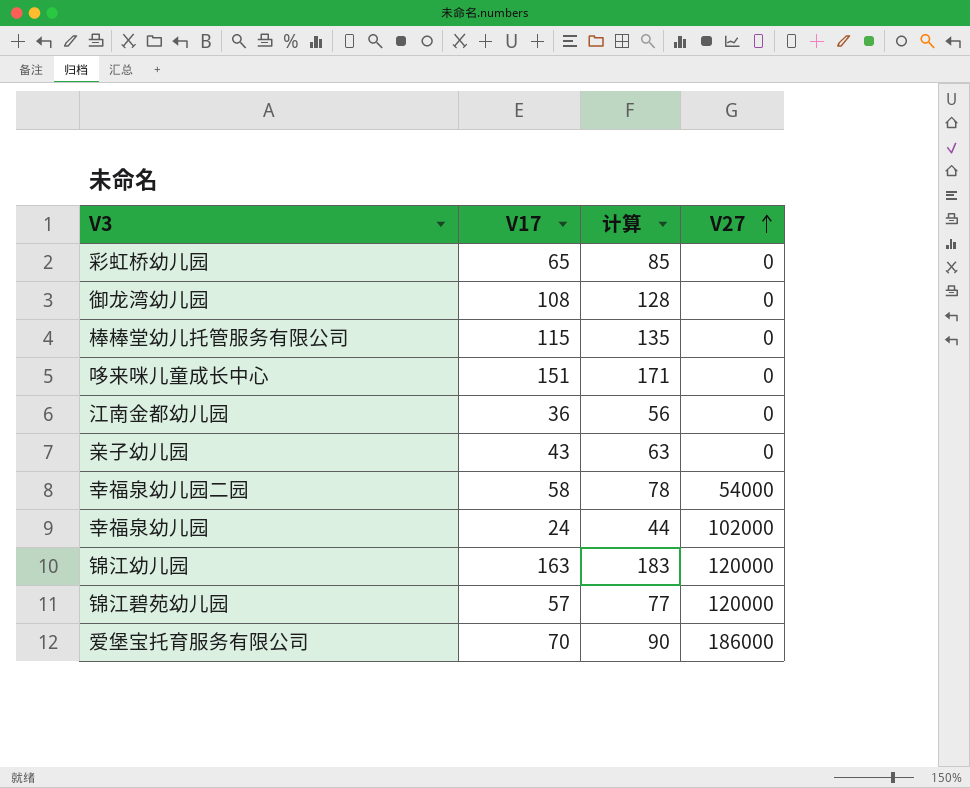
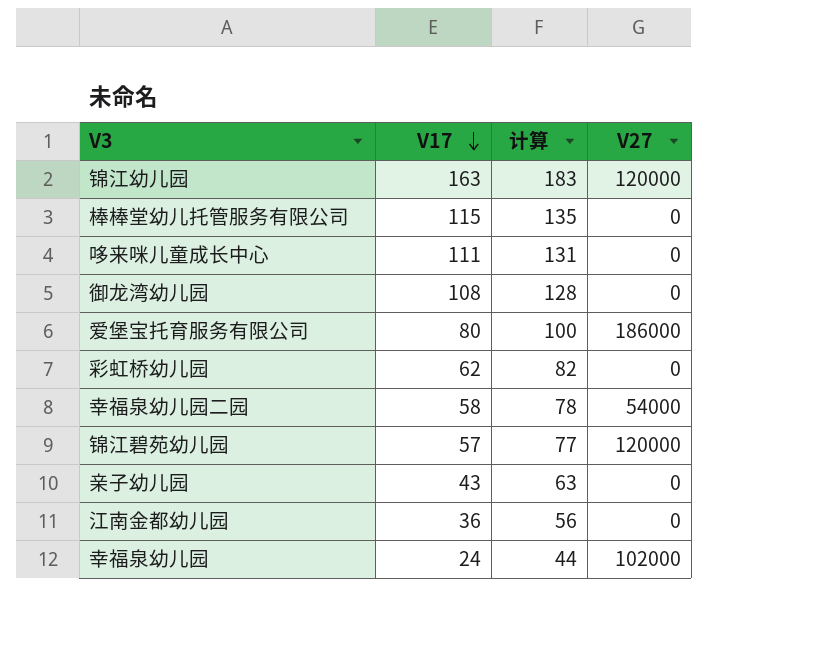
row order: V27 ascending -> V17 descending
哆来咪儿童成长中心 | V17: 151 -> 111
哆来咪儿童成长中心 | 计算: 171 -> 131
爱堡宝托育服务有限公司 | V17: 70 -> 80
爱堡宝托育服务有限公司 | 计算: 90 -> 100
彩虹桥幼儿园 | V17: 65 -> 62
彩虹桥幼儿园 | 计算: 85 -> 82

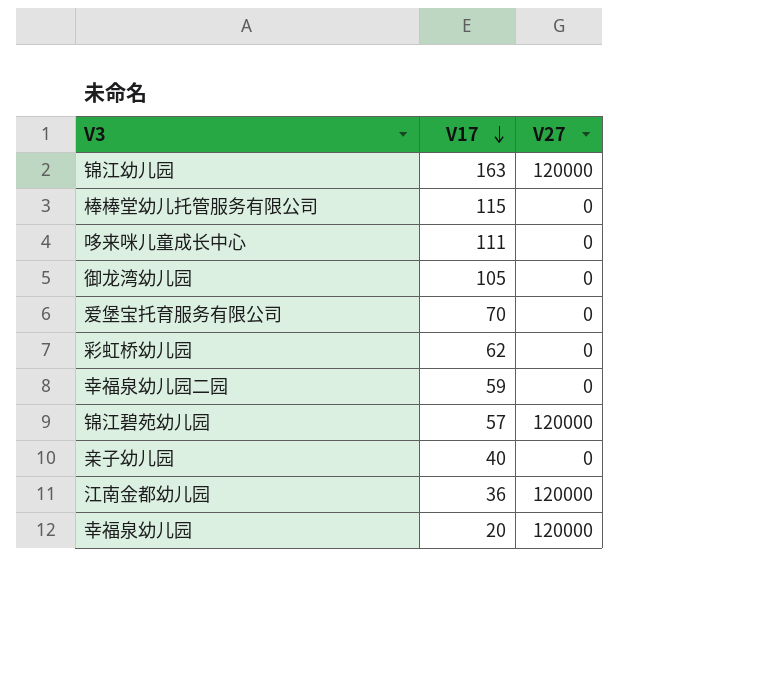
column 计算 | formula: [V17] + 20 -> none
御龙湾幼儿园 | V17: 108 -> 105
爱堡宝托育服务有限公司 | V17: 80 -> 70
爱堡宝托育服务有限公司 | V27: 186000 -> 0
幸福泉幼儿园二园 | V17: 58 -> 59
幸福泉幼儿园二园 | V27: 54000 -> 0
亲子幼儿园 | V17: 43 -> 40
江南金都幼儿园 | V27: 0 -> 120000
幸福泉幼儿园 | V17: 24 -> 20
幸福泉幼儿园 | V27: 102000 -> 120000

